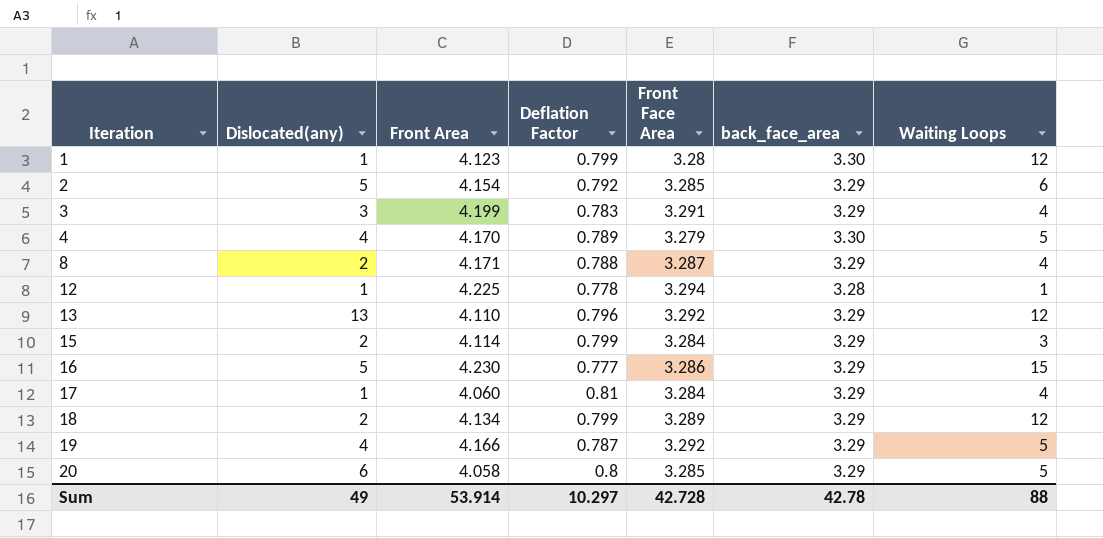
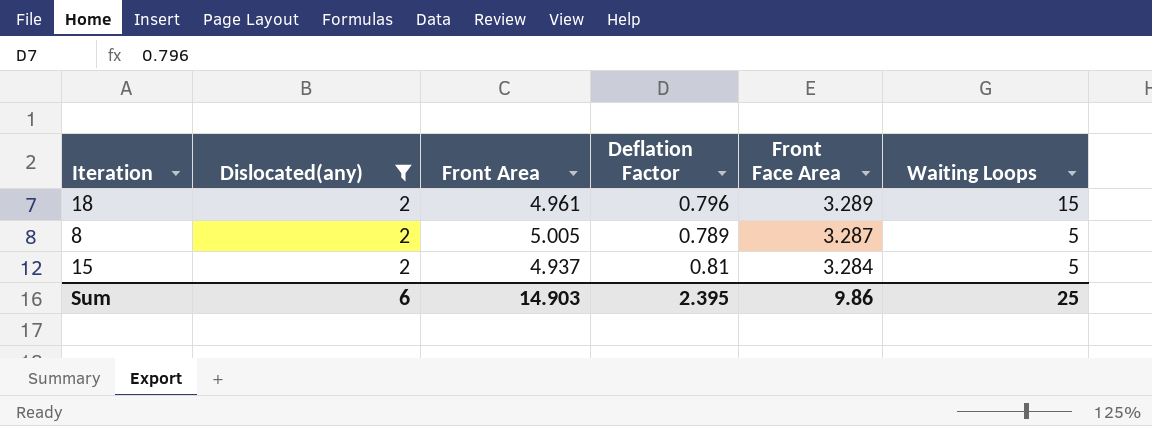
filter: none -> Dislocated(any) = 2
row order: Iteration ascending -> Front Face Area descending
column back_face_area | position: 6 -> none
18 | Front Area: 4.134 -> 4.961
18 | Deflation Factor: 0.799 -> 0.796
18 | Waiting Loops: 12 -> 15
8 | Front Area: 4.171 -> 5.005
8 | Deflation Factor: 0.788 -> 0.789
8 | Waiting Loops: 4 -> 5
15 | Front Area: 4.114 -> 4.937
15 | Deflation Factor: 0.799 -> 0.81
15 | Waiting Loops: 3 -> 5
Sum | Dislocated(any): 49 -> 6
Sum | Front Area: 53.914 -> 14.903
Sum | Deflation Factor: 10.297 -> 2.395
Sum | Front Face Area: 42.728 -> 9.86
Sum | Waiting Loops: 88 -> 25

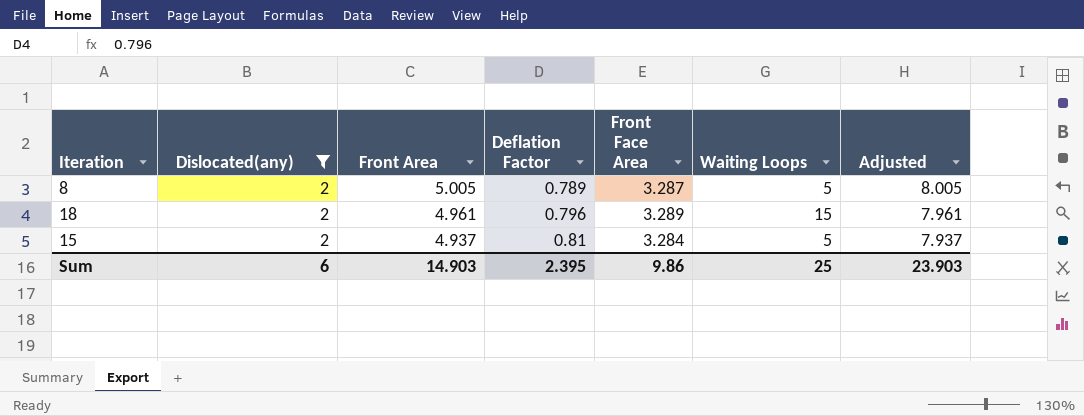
row order: Front Face Area descending -> Front Area descending
column Adjusted | formula: none -> [Front Area] + 3

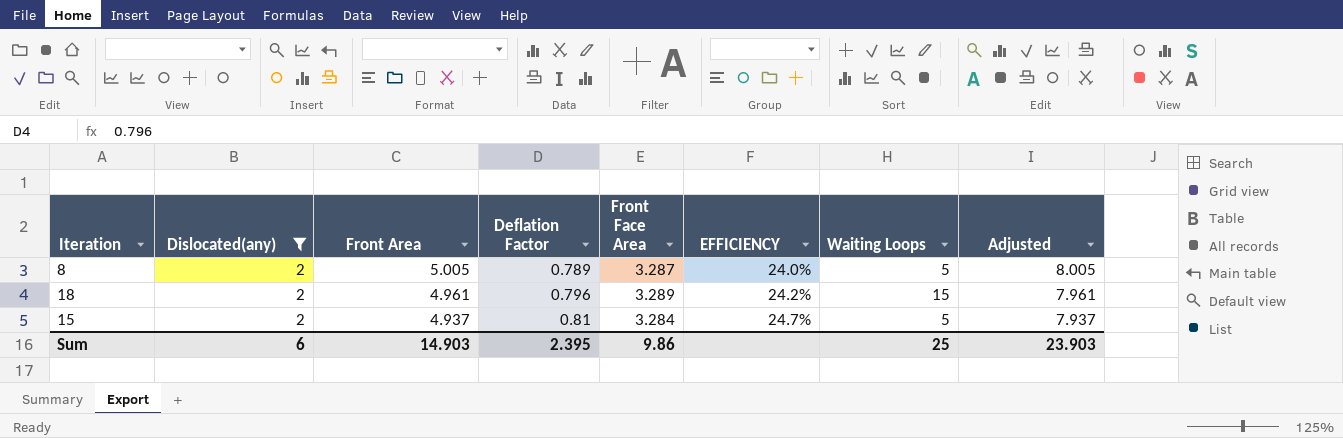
column EFFICIENCY | formula: none -> [Deflation Factor] / [Front Face Area]

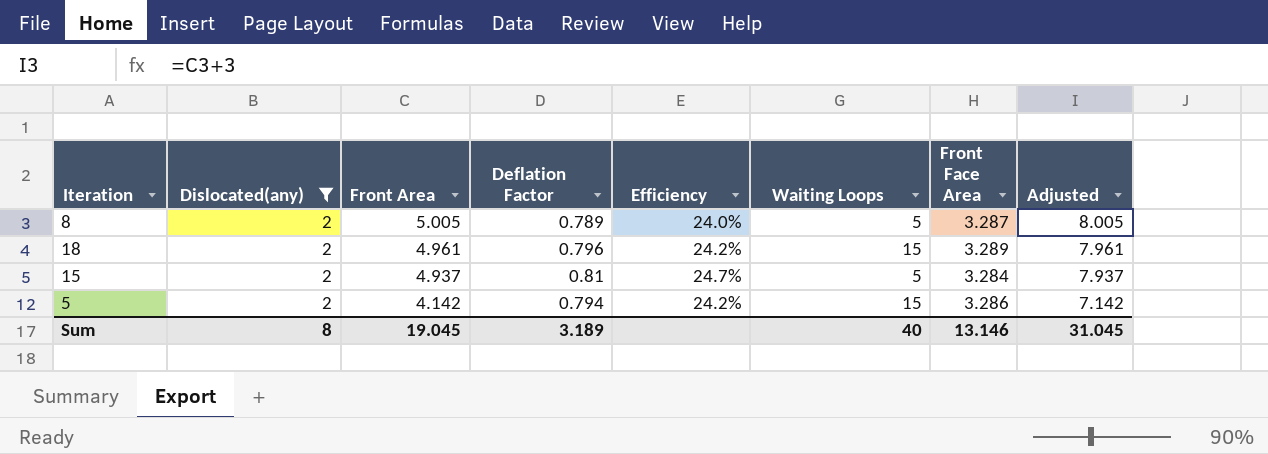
column name: EFFICIENCY -> Efficiency
column Front Face Area | position: 5 -> 7
row 5: none -> 2 | 4.142 | 0.794 | 24.2% | 15 | 3.286 | 7.142
Sum | Dislocated(any): 6 -> 8
Sum | Front Area: 14.903 -> 19.045
Sum | Deflation Factor: 2.395 -> 3.189
Sum | Waiting Loops: 25 -> 40
Sum | Front Face Area: 9.86 -> 13.146
Sum | Adjusted: 23.903 -> 31.045

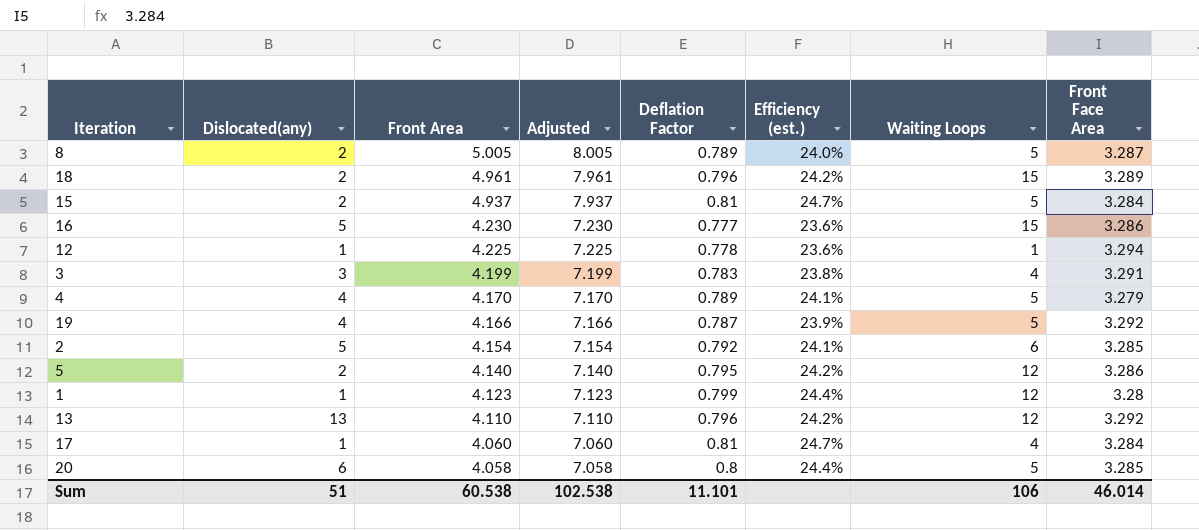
filter: Dislocated(any) = 2 -> none
column Adjusted | position: 8 -> 4
column name: Efficiency -> Efficiency (est.)
5 | Front Area: 4.142 -> 4.140
5 | Adjusted: 7.142 -> 7.140
5 | Deflation Factor: 0.794 -> 0.795
5 | Waiting Loops: 15 -> 12
Sum | Dislocated(any): 8 -> 51
Sum | Front Area: 19.045 -> 60.538
Sum | Adjusted: 31.045 -> 102.538
Sum | Deflation Factor: 3.189 -> 11.101
Sum | Waiting Loops: 40 -> 106
Sum | Front Face Area: 13.146 -> 46.014

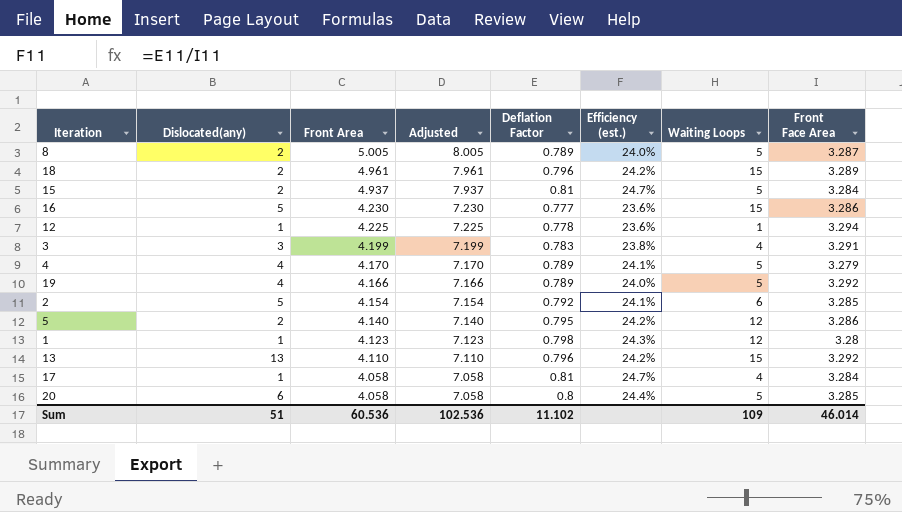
19 | Deflation Factor: 0.787 -> 0.789
19 | Efficiency (est.): 23.9% -> 24.0%
1 | Deflation Factor: 0.799 -> 0.798
1 | Efficiency (est.): 24.4% -> 24.3%
13 | Waiting Loops: 12 -> 15
17 | Front Area: 4.060 -> 4.058
17 | Adjusted: 7.060 -> 7.058
Sum | Front Area: 60.538 -> 60.536
Sum | Adjusted: 102.538 -> 102.536
Sum | Deflation Factor: 11.101 -> 11.102
Sum | Waiting Loops: 106 -> 109

